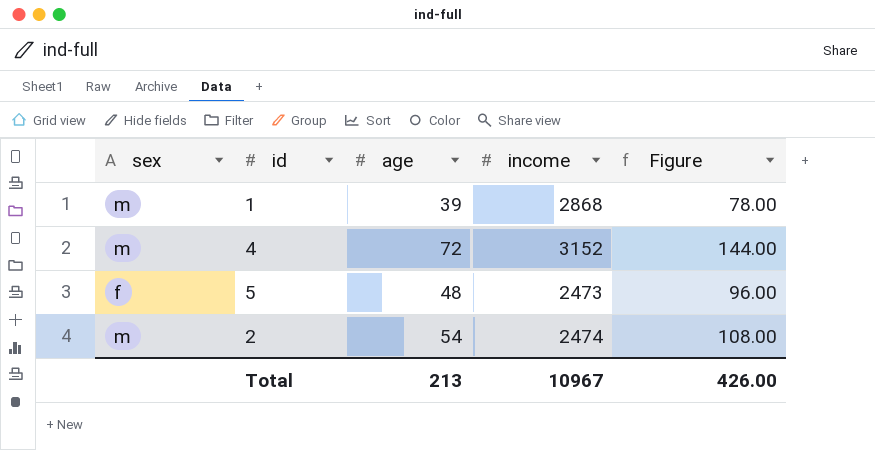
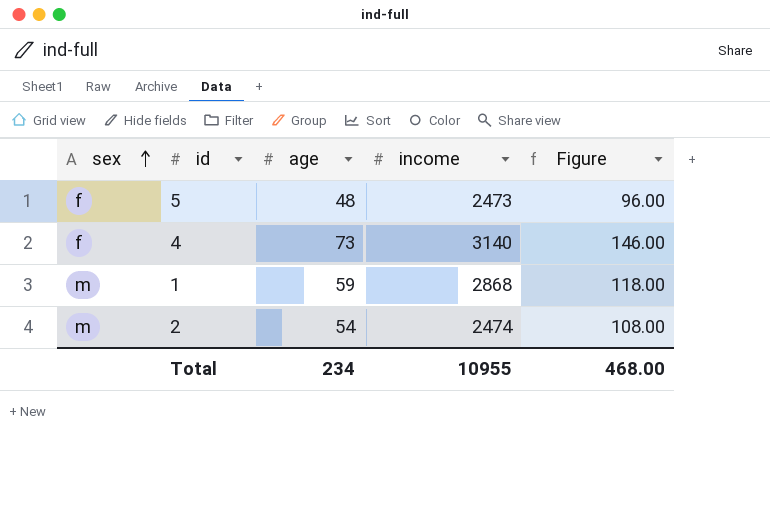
row order: none -> sex ascending
4 | sex: m -> f
4 | age: 72 -> 73
4 | income: 3152 -> 3140
4 | Figure: 144.00 -> 146.00
1 | age: 39 -> 59
1 | Figure: 78.00 -> 118.00
Total | age: 213 -> 234
Total | income: 10967 -> 10955
Total | Figure: 426.00 -> 468.00

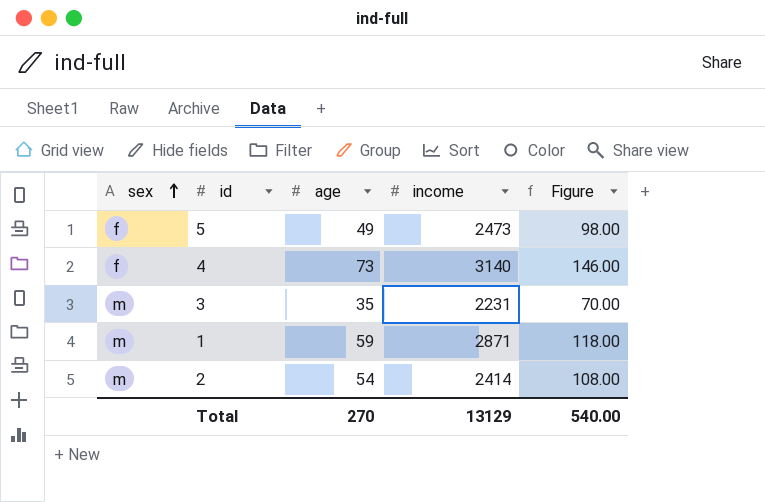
5 | age: 48 -> 49
5 | Figure: 96.00 -> 98.00
row 3: none -> m | 35 | 2231 | 70.00
1 | income: 2868 -> 2871
2 | income: 2474 -> 2414
Total | age: 234 -> 270
Total | income: 10955 -> 13129
Total | Figure: 468.00 -> 540.00

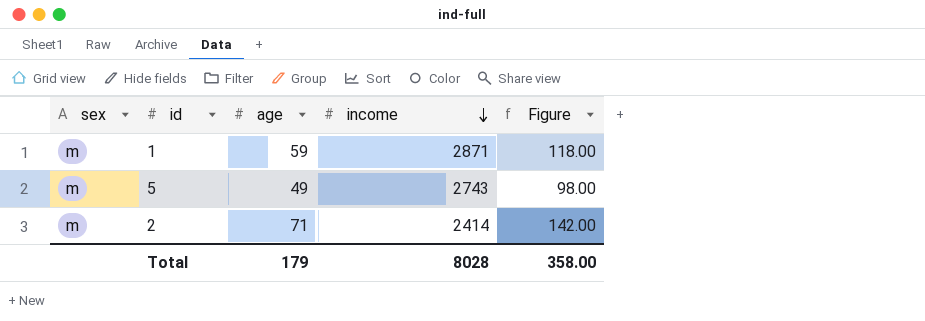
row order: sex ascending -> income descending
row 4: f | 73 | 3140 | 146.00 -> none
row 3: m | 35 | 2231 | 70.00 -> none
5 | sex: f -> m
5 | income: 2473 -> 2743
2 | age: 54 -> 71
2 | Figure: 108.00 -> 142.00
Total | age: 270 -> 179
Total | income: 13129 -> 8028
Total | Figure: 540.00 -> 358.00

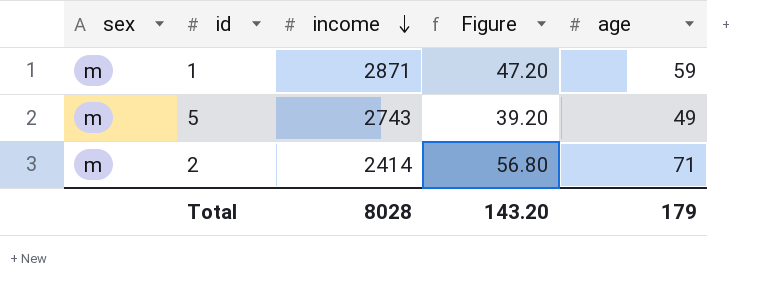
column Figure | formula: [age] * 2 -> [age] * 0.8
column age | position: 3 -> 5
Total | Figure: 358.00 -> 143.20

